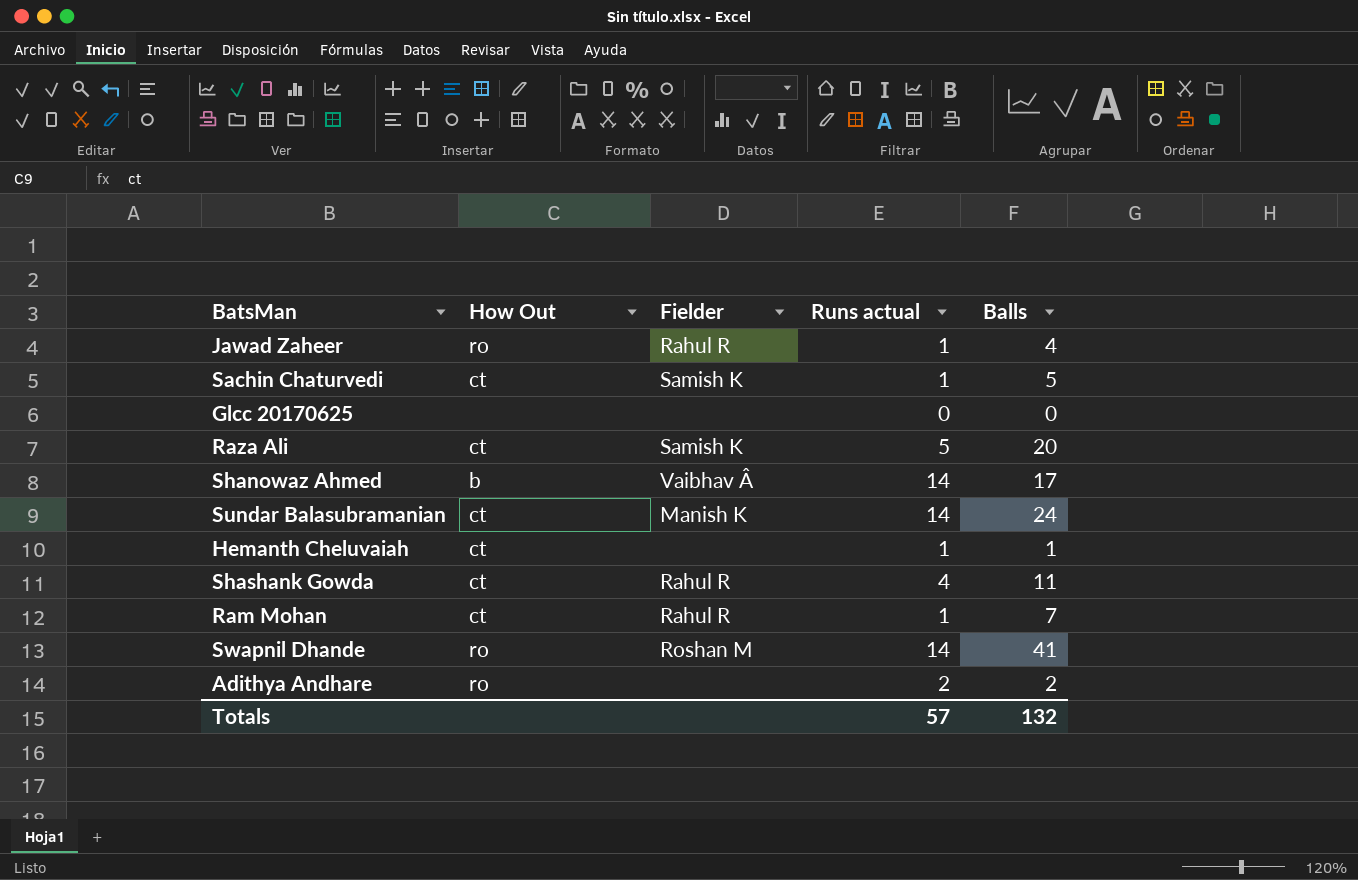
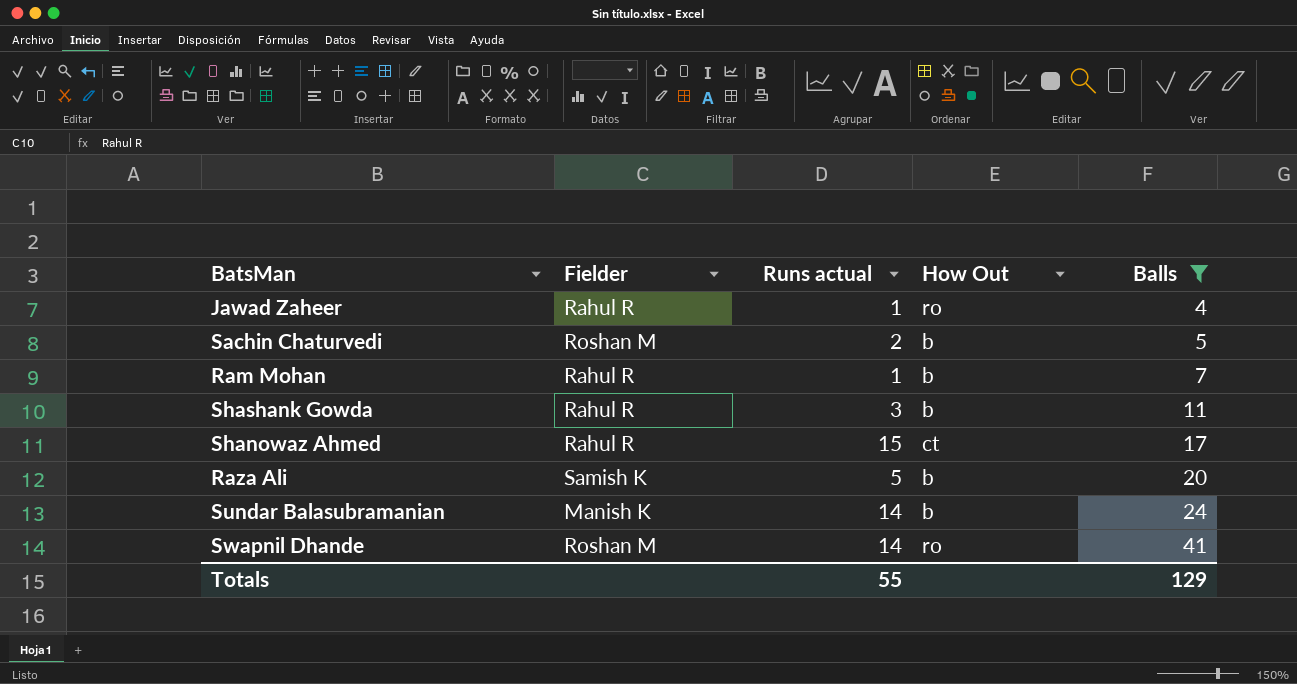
filter: none -> Balls >= 4
row order: none -> Balls ascending
column How Out | position: 2 -> 4
Sachin Chaturvedi | Fielder: Samish K -> Roshan M
Sachin Chaturvedi | Runs actual: 1 -> 2
Sachin Chaturvedi | How Out: ct -> b
Ram Mohan | How Out: ct -> b
Shashank Gowda | Runs actual: 4 -> 3
Shashank Gowda | How Out: ct -> b
Shanowaz Ahmed | Fielder: Vaibhav Â -> Rahul R
Shanowaz Ahmed | Runs actual: 14 -> 15
Shanowaz Ahmed | How Out: b -> ct
Raza Ali | How Out: ct -> b
Sundar Balasubramanian | How Out: ct -> b
Totals | Runs actual: 57 -> 55
Totals | Balls: 132 -> 129

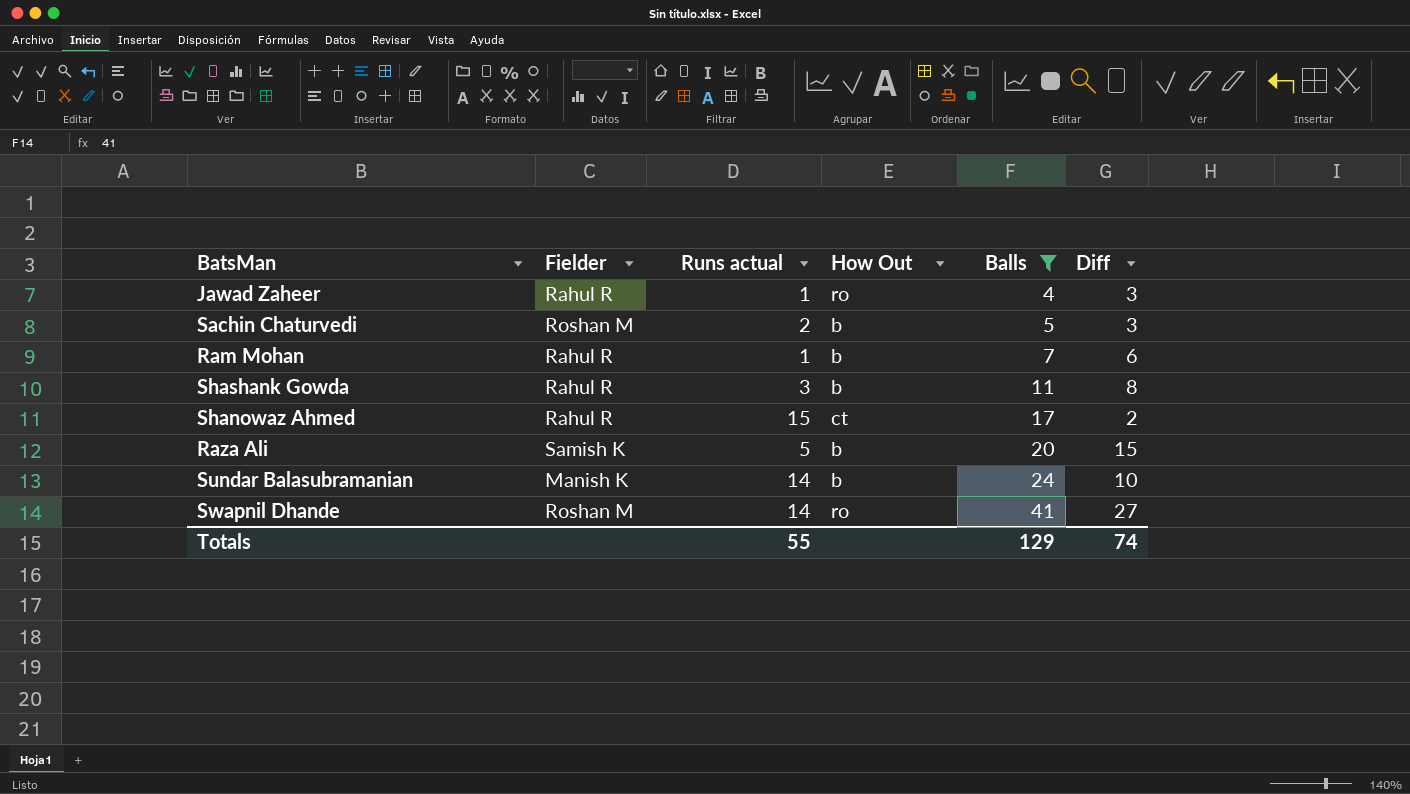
column Diff | formula: none -> [Balls] - [Runs actual]

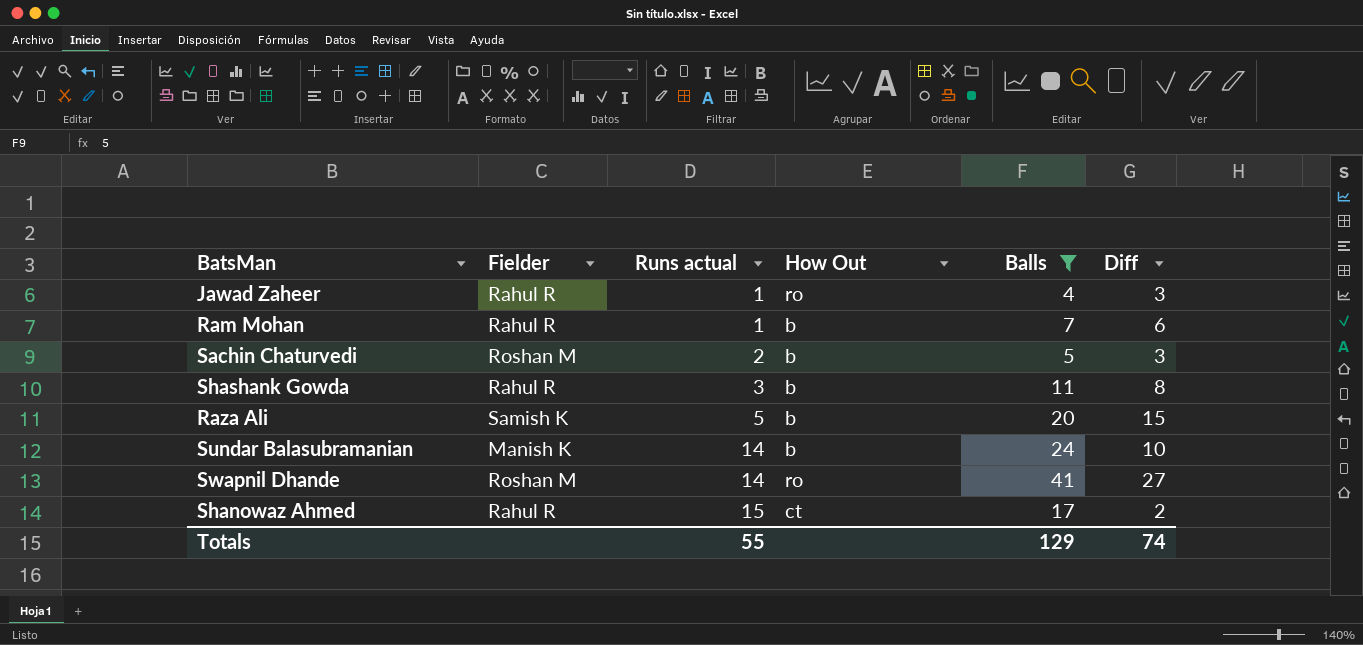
row order: Balls ascending -> Runs actual ascending

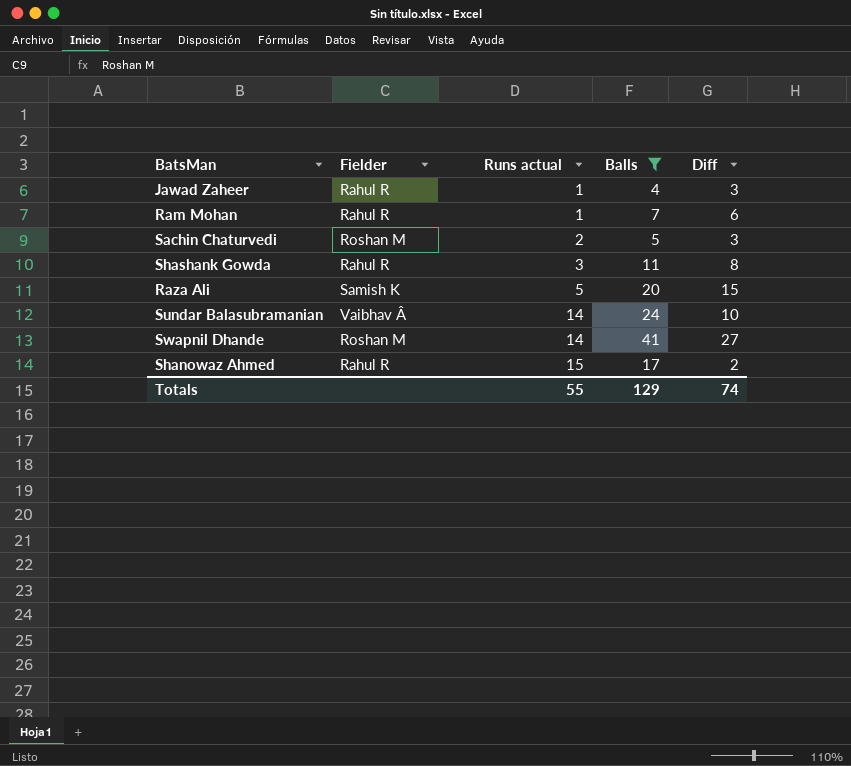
column How Out | position: 4 -> none
Sundar Balasubramanian | Fielder: Manish K -> Vaibhav Â

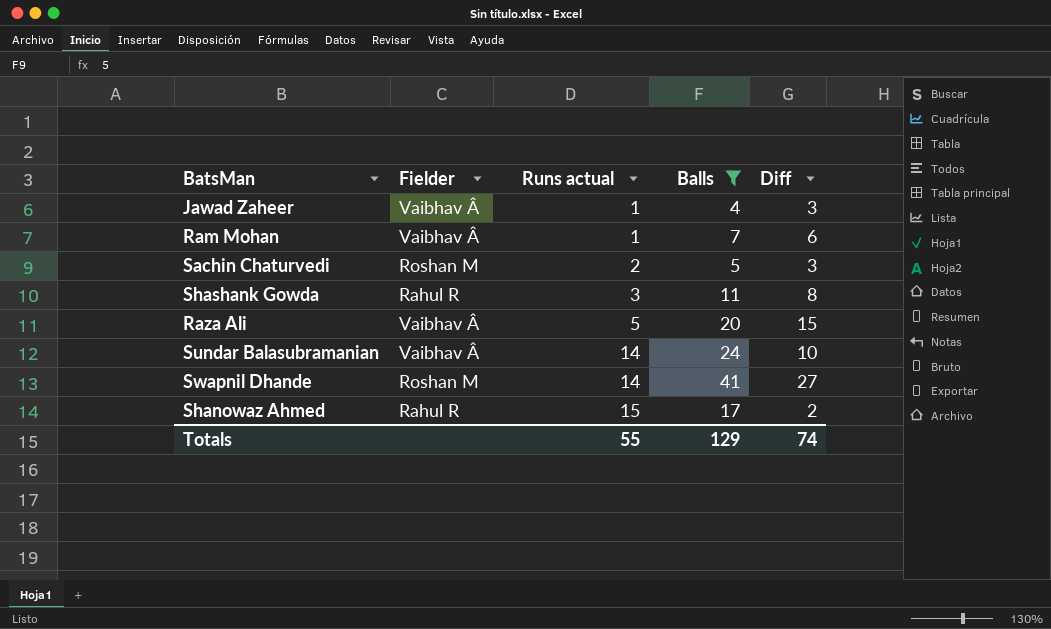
Jawad Zaheer | Fielder: Rahul R -> Vaibhav Â
Ram Mohan | Fielder: Rahul R -> Vaibhav Â
Raza Ali | Fielder: Samish K -> Vaibhav Â

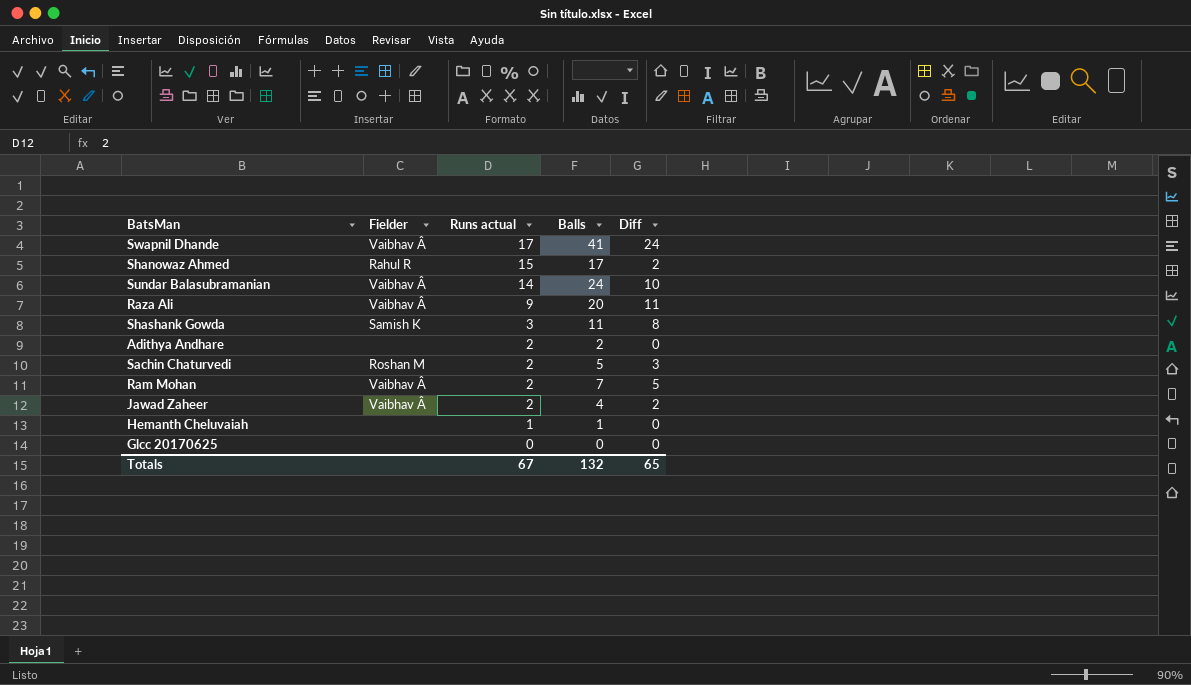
filter: Balls >= 4 -> none
row order: Runs actual ascending -> Runs actual descending
Swapnil Dhande | Fielder: Roshan M -> Vaibhav Â
Swapnil Dhande | Runs actual: 14 -> 17
Swapnil Dhande | Diff: 27 -> 24
Raza Ali | Runs actual: 5 -> 9
Raza Ali | Diff: 15 -> 11
Shashank Gowda | Fielder: Rahul R -> Samish K
Ram Mohan | Runs actual: 1 -> 2
Ram Mohan | Diff: 6 -> 5
Jawad Zaheer | Runs actual: 1 -> 2
Jawad Zaheer | Diff: 3 -> 2
Totals | Runs actual: 55 -> 67
Totals | Balls: 129 -> 132
Totals | Diff: 74 -> 65

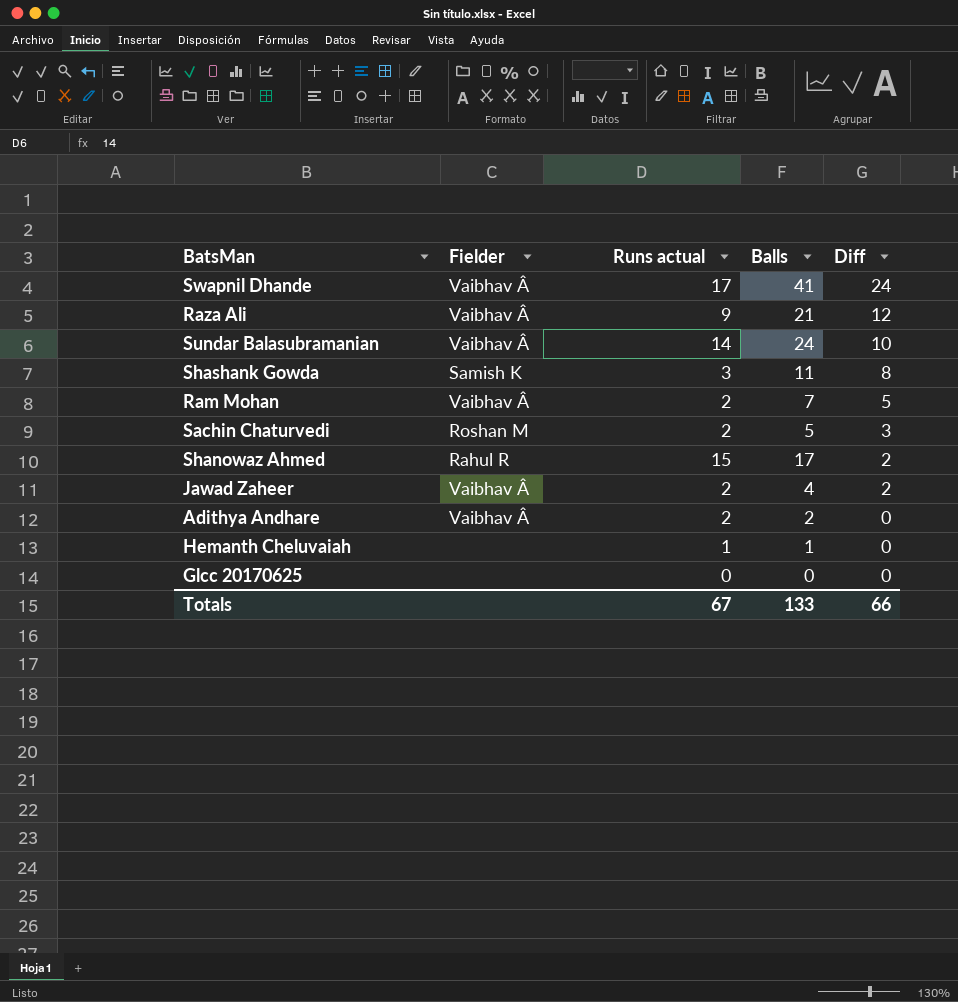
row order: Runs actual descending -> Diff descending
Raza Ali | Balls: 20 -> 21
Raza Ali | Diff: 11 -> 12
Adithya Andhare | Fielder: none -> Vaibhav Â
Totals | Balls: 132 -> 133
Totals | Diff: 65 -> 66

